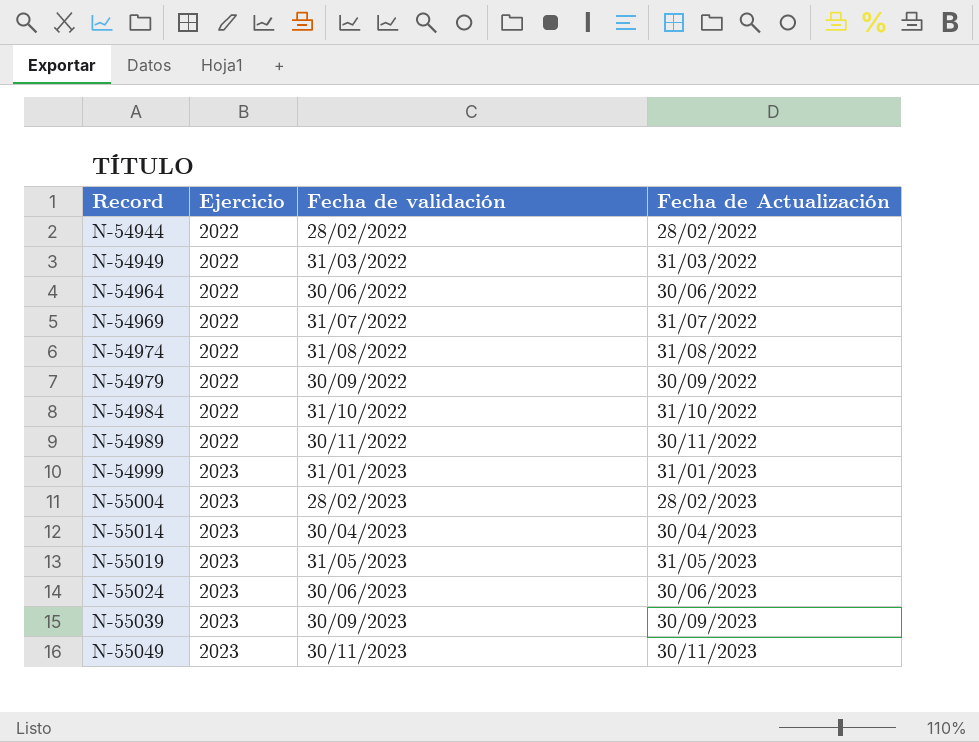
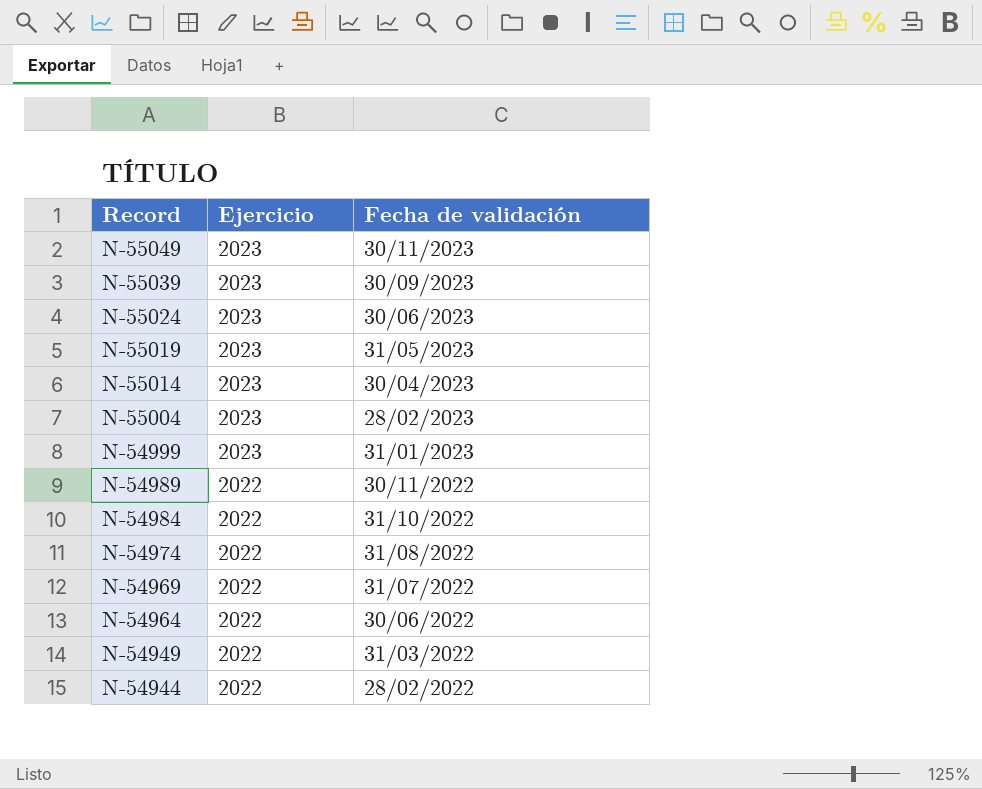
row order: Record ascending -> Record descending
column Fecha de Actualización | position: 4 -> none
row N-54979: 2022 | 30/09/2022 | 30/09/2022 -> none

